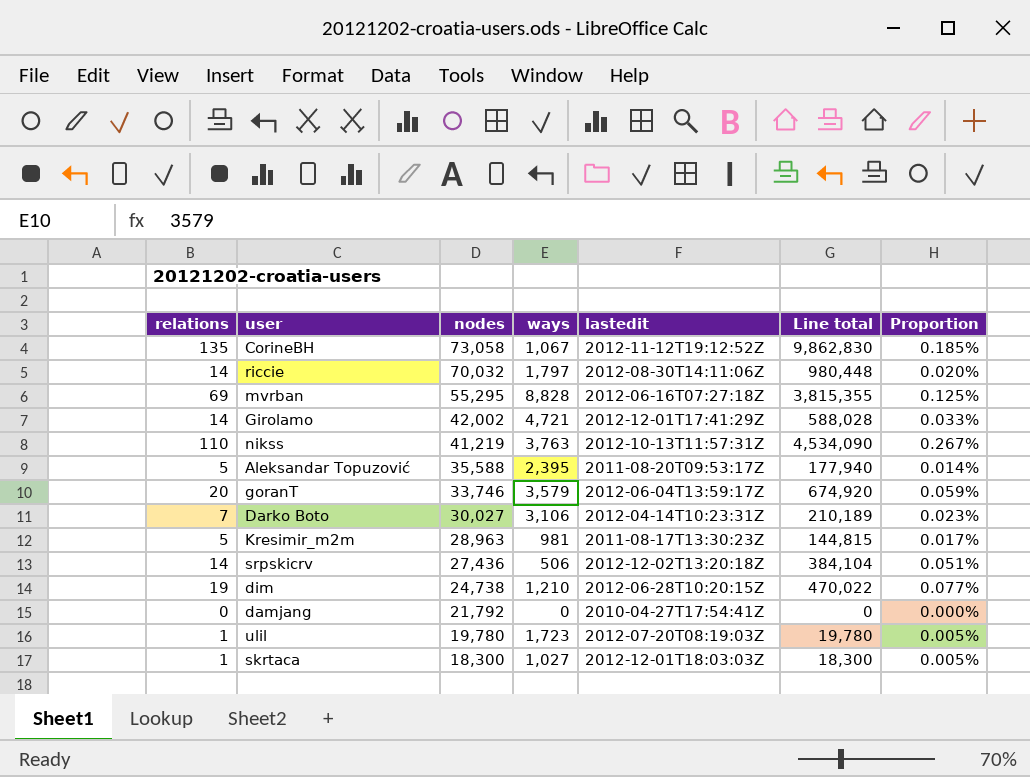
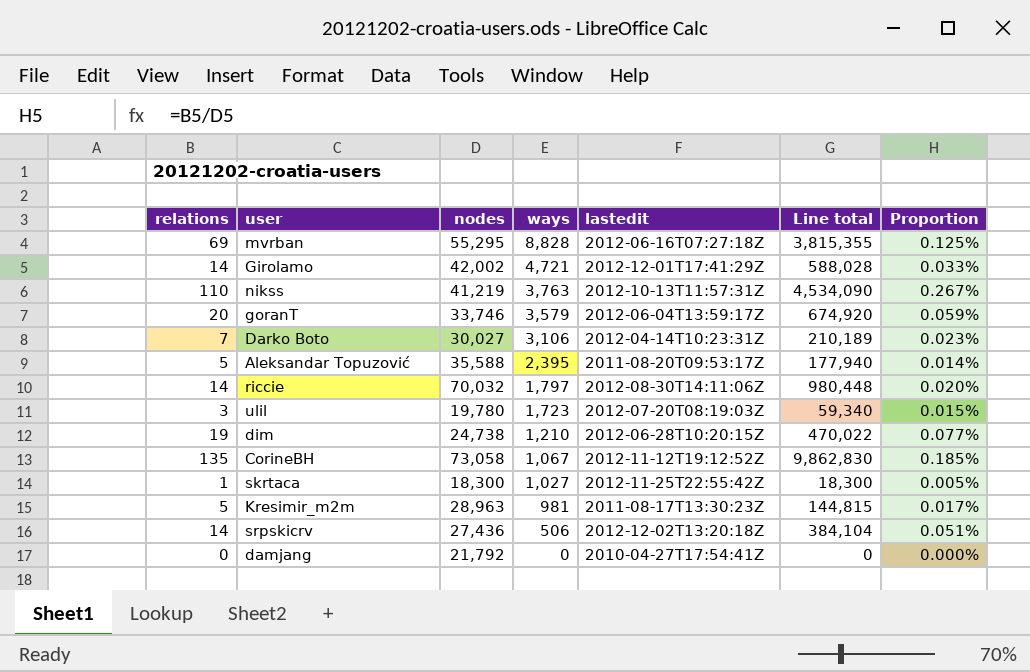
row order: nodes descending -> ways descending
ulil | relations: 1 -> 3
ulil | Line total: 19,780 -> 59,340
ulil | Proportion: 0.005% -> 0.015%
skrtaca | lastedit: 2012-12-01T18:03:03Z -> 2012-11-25T22:55:42Z

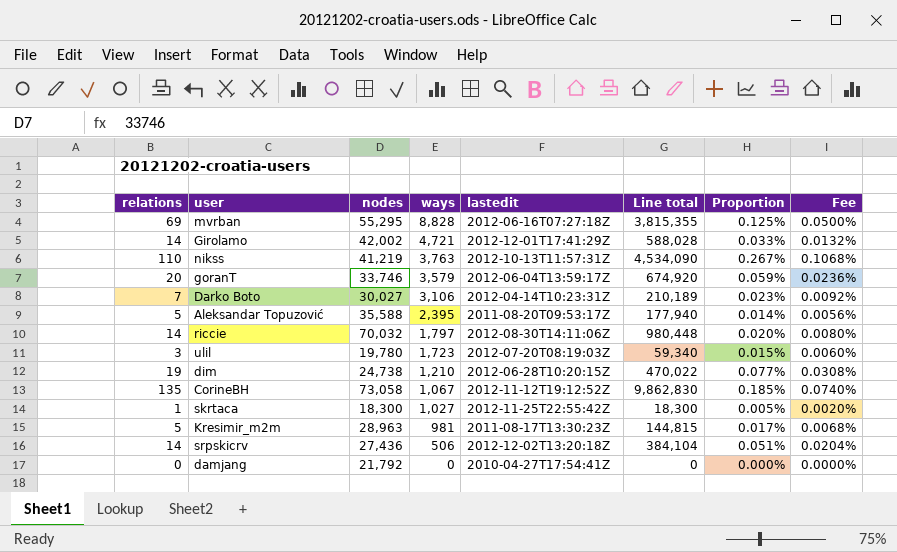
column Fee | formula: none -> [Proportion] * 0.4

